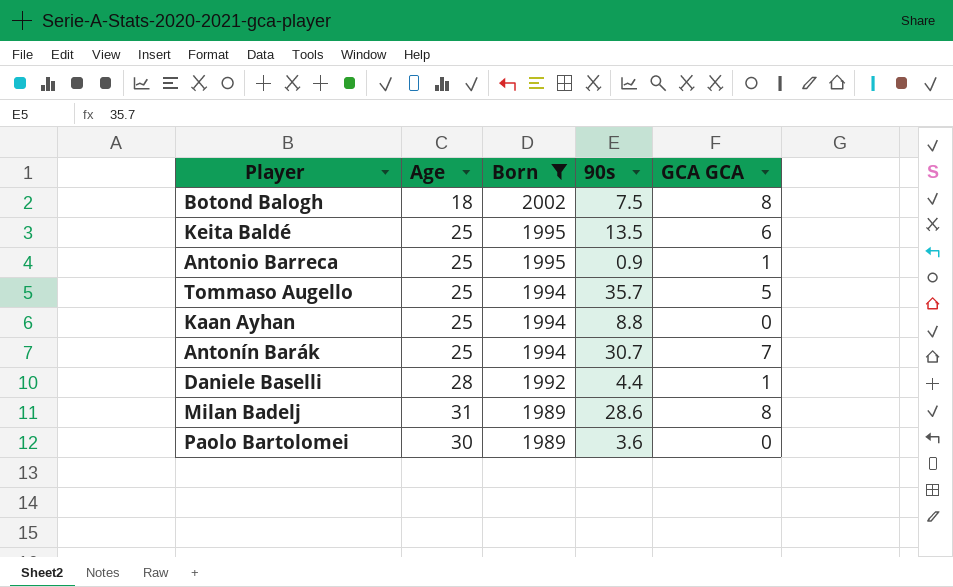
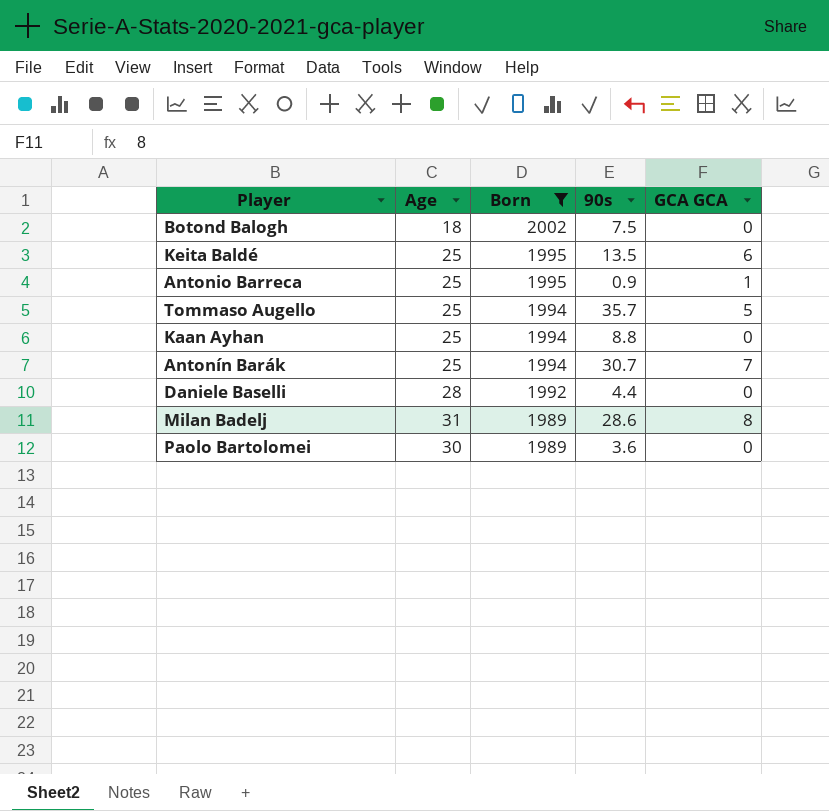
Botond Balogh | GCA GCA: 8 -> 0
Daniele Baselli | GCA GCA: 1 -> 0

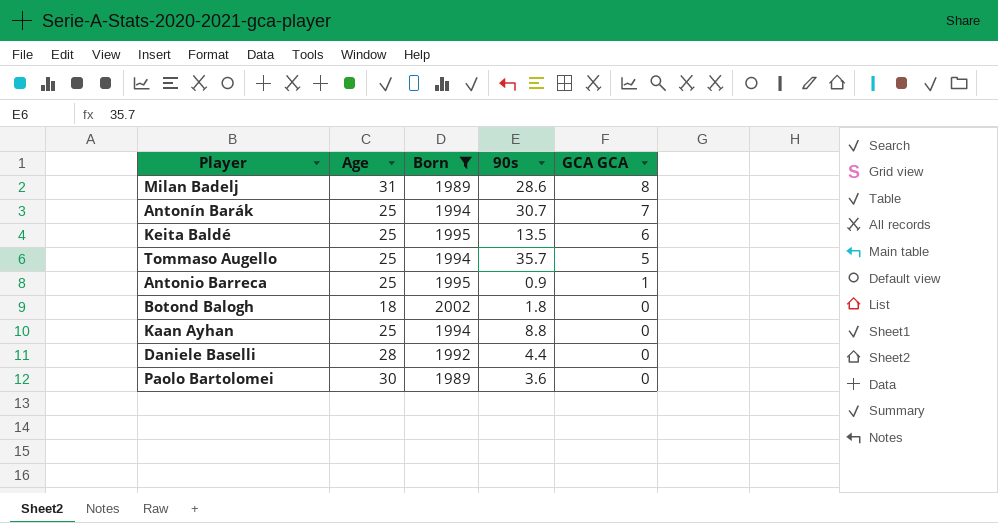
row order: Born descending -> GCA GCA descending
Botond Balogh | 90s: 7.5 -> 1.8

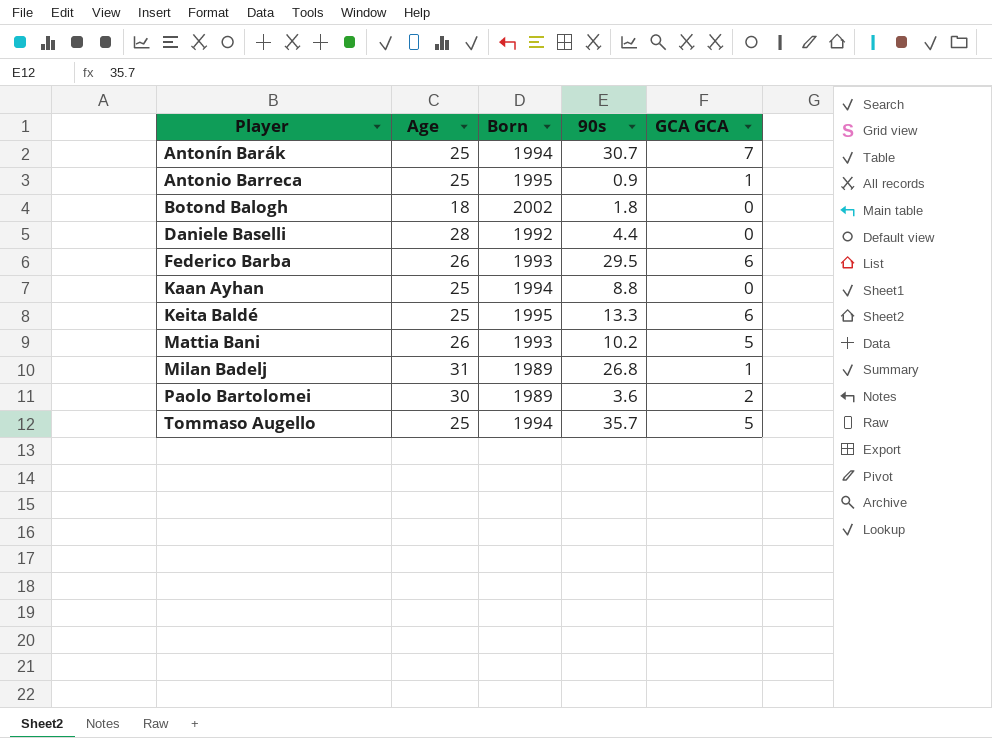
filter: Born != 1993 -> none
row order: GCA GCA descending -> Player ascending
Keita Baldé | 90s: 13.5 -> 13.3
Milan Badelj | 90s: 28.6 -> 26.8
Milan Badelj | GCA GCA: 8 -> 1
Paolo Bartolomei | GCA GCA: 0 -> 2

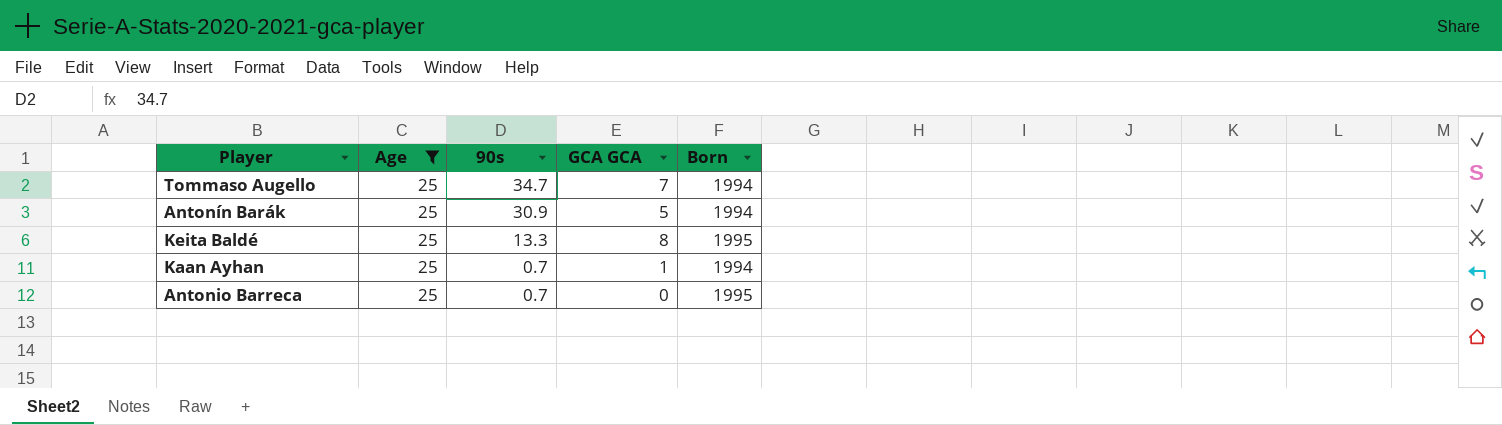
filter: none -> Age = 25
row order: Player ascending -> 90s descending
column Born | position: 3 -> 5
Tommaso Augello | 90s: 35.7 -> 34.7
Tommaso Augello | GCA GCA: 5 -> 7
Antonín Barák | 90s: 30.7 -> 30.9
Antonín Barák | GCA GCA: 7 -> 5
Keita Baldé | GCA GCA: 6 -> 8
Kaan Ayhan | 90s: 8.8 -> 0.7
Kaan Ayhan | GCA GCA: 0 -> 1
Antonio Barreca | 90s: 0.9 -> 0.7
Antonio Barreca | GCA GCA: 1 -> 0

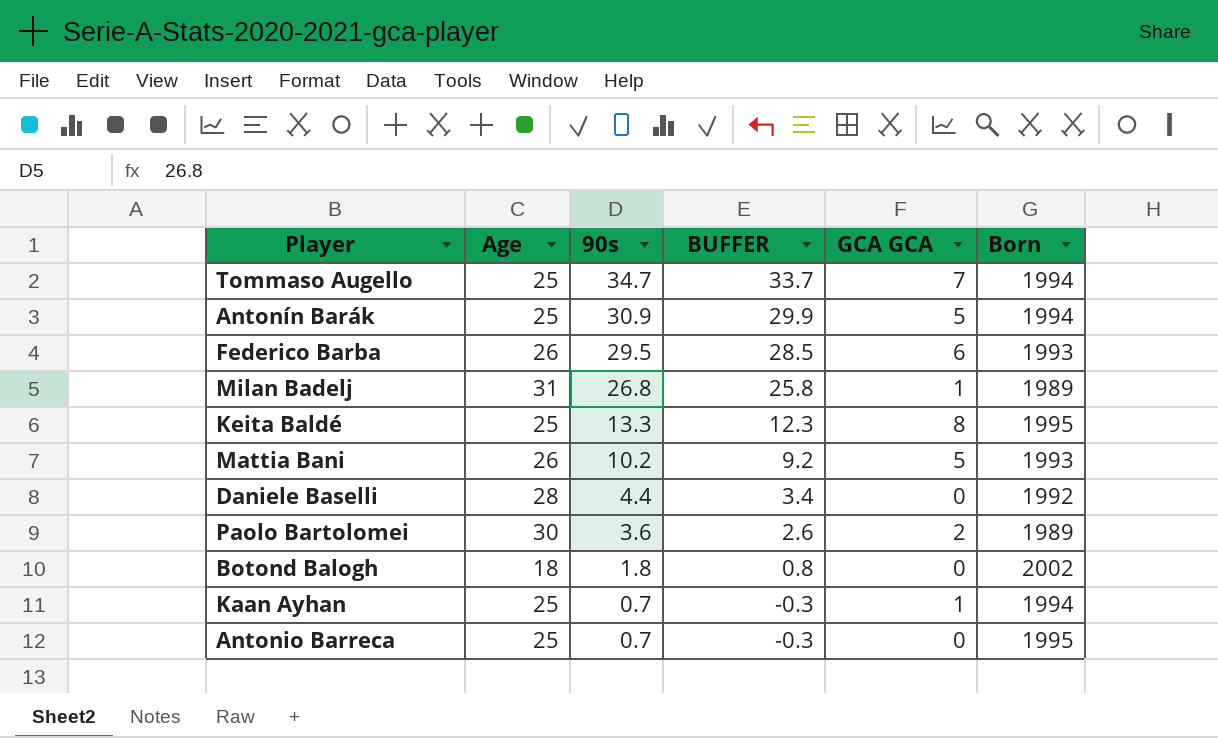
filter: Age = 25 -> none
column BUFFER | formula: none -> [90s] - 1

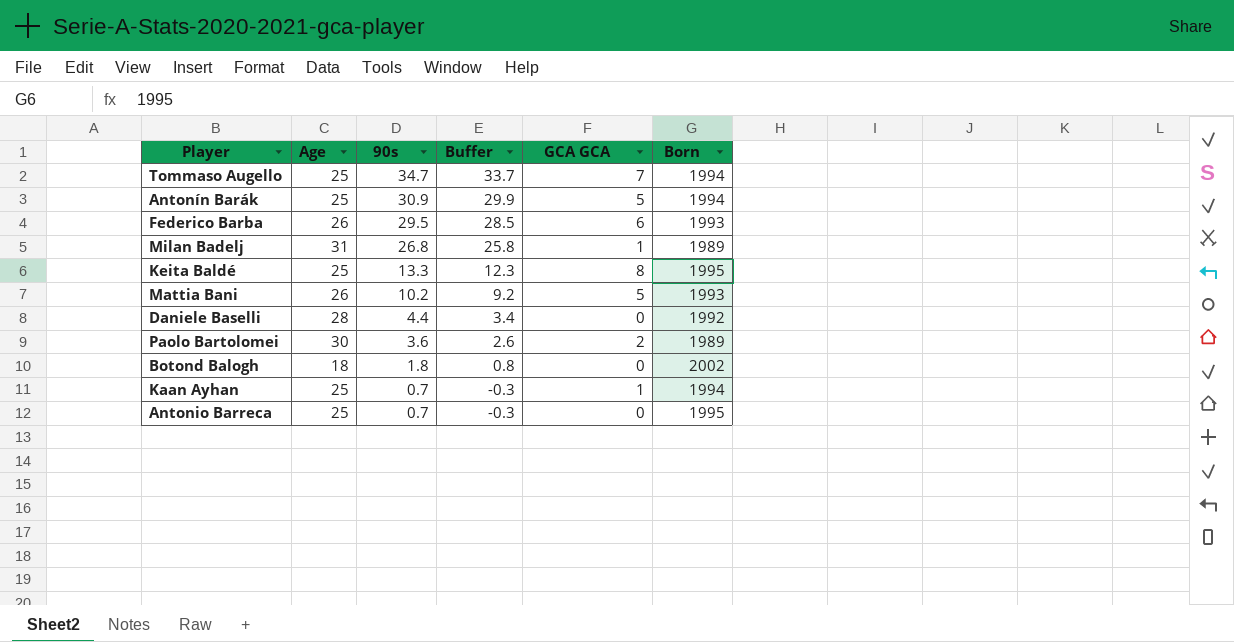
column name: BUFFER -> Buffer

